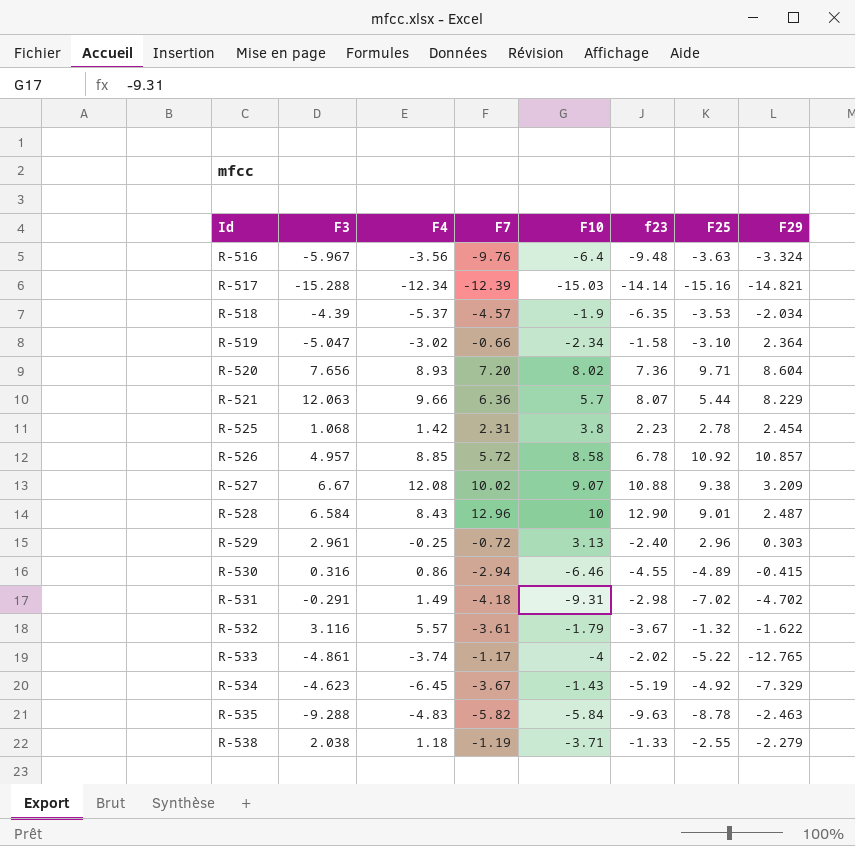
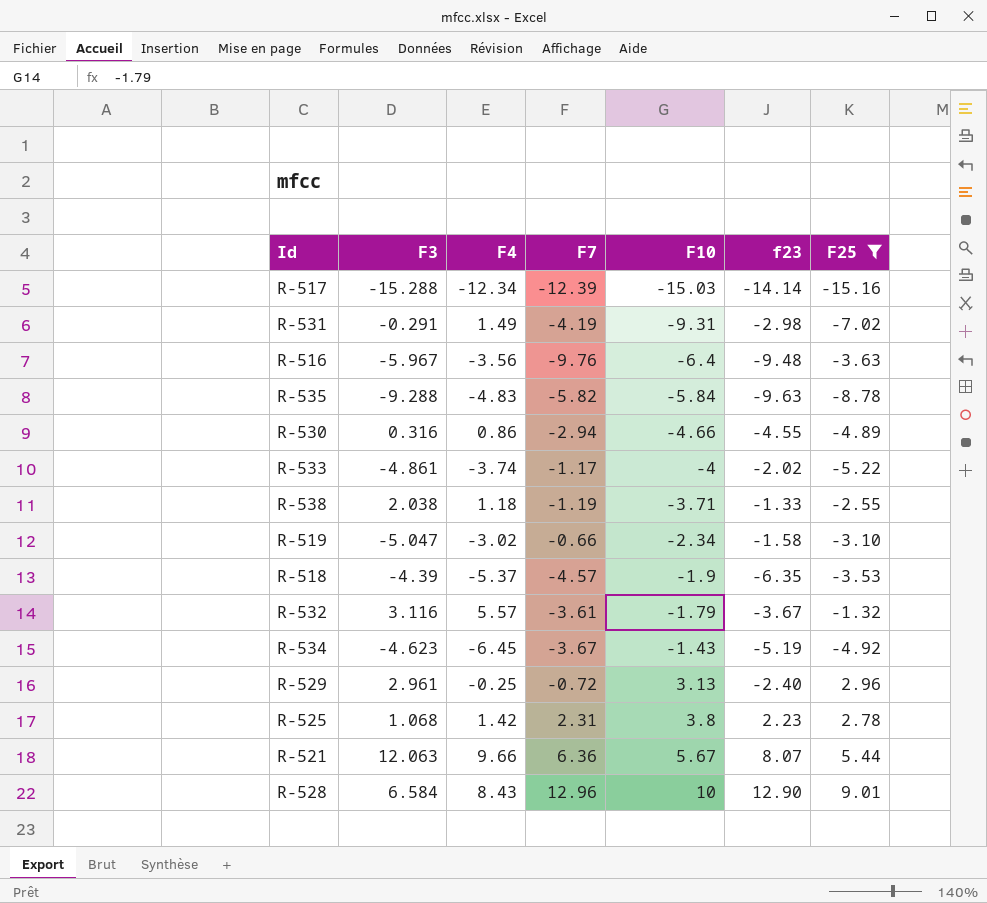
filter: none -> F25 <= 9.01
row order: Id ascending -> F10 ascending
column F29 | position: 8 -> none
R-531 | F7: -4.18 -> -4.19
R-530 | F10: -6.46 -> -4.66
R-521 | F10: 5.7 -> 5.67

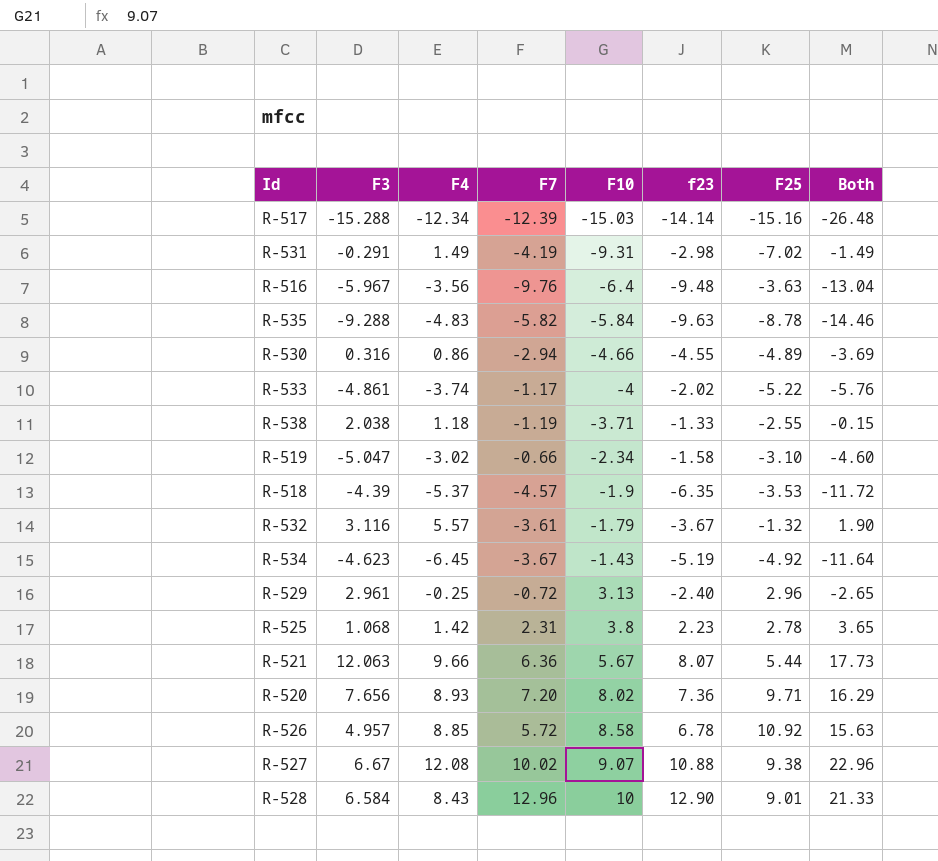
filter: F25 <= 9.01 -> none
column Both | formula: none -> [F4] + [f23]

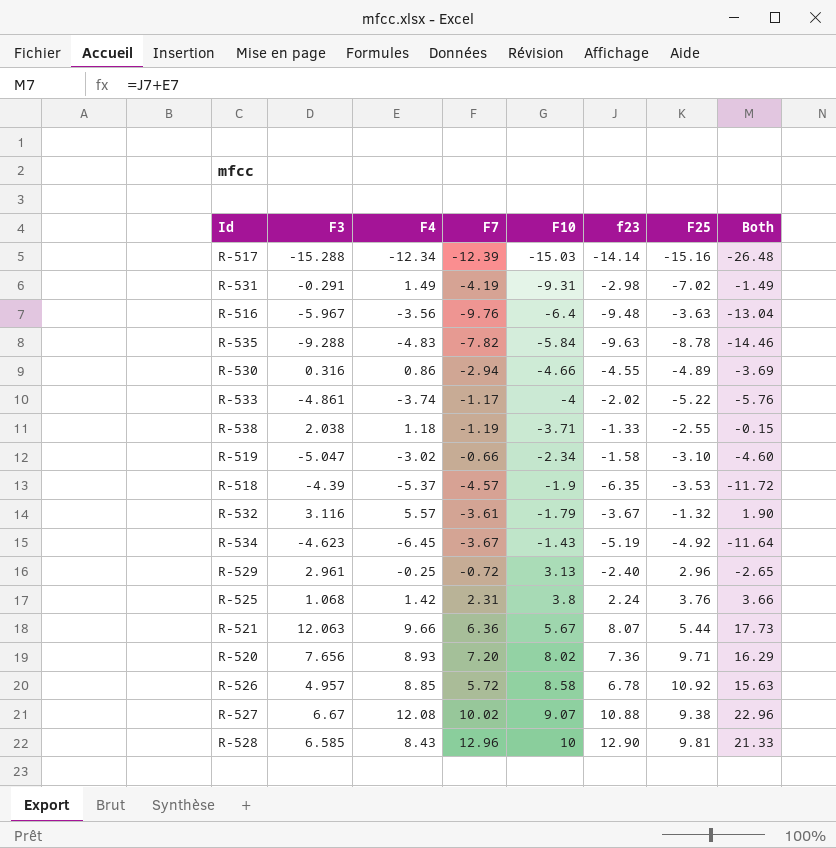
R-535 | F7: -5.82 -> -7.82
R-525 | f23: 2.23 -> 2.24
R-525 | F25: 2.78 -> 3.76
R-525 | Both: 3.65 -> 3.66
R-528 | F3: 6.584 -> 6.585
R-528 | F25: 9.01 -> 9.81

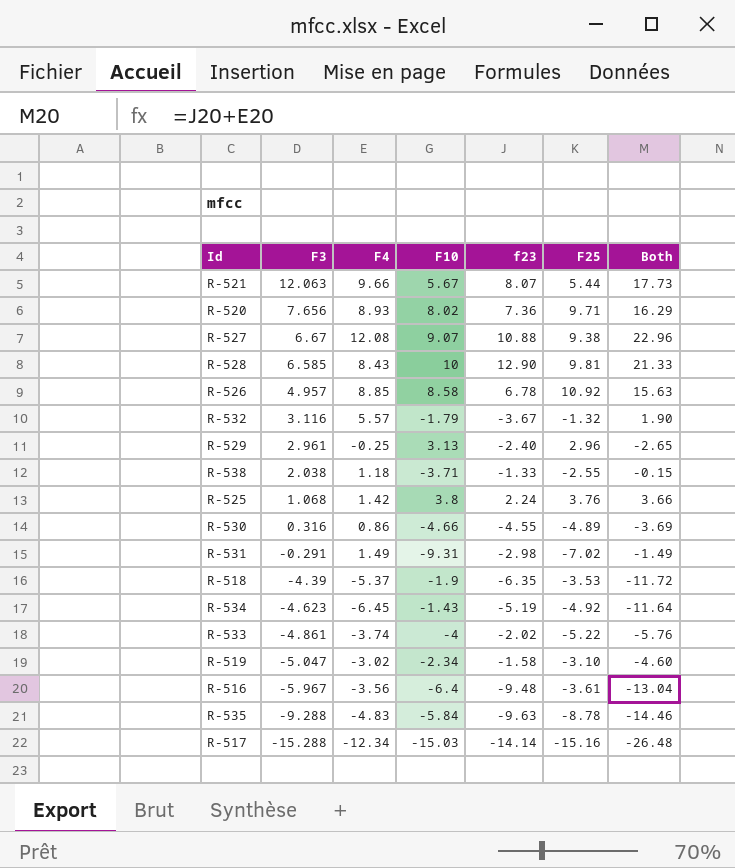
row order: F10 ascending -> F3 descending
column F7 | position: 4 -> none
R-516 | F25: -3.63 -> -3.61

